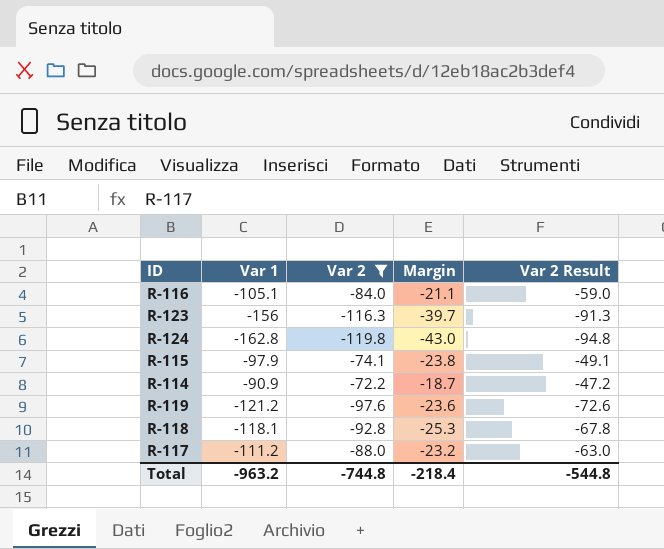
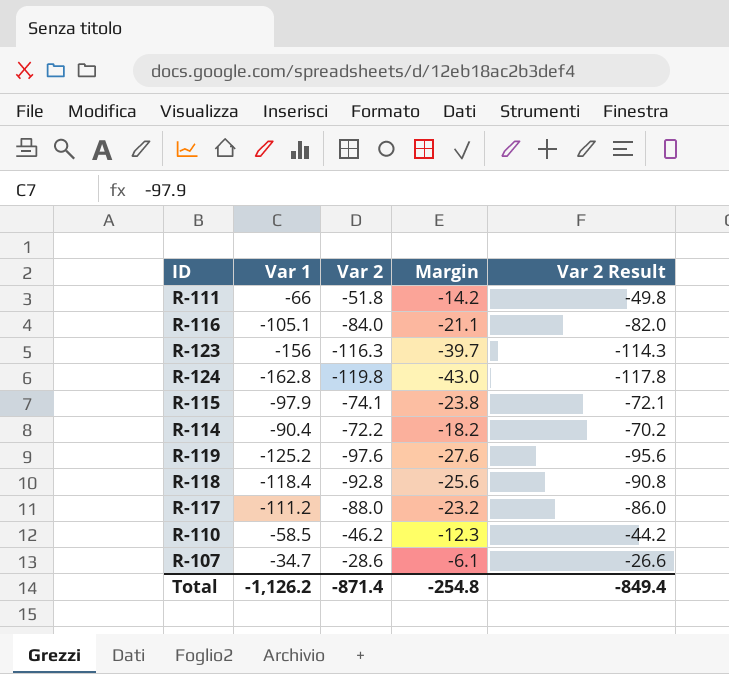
filter: Var 2 <= -72.2 -> none
column Var 2 Result | formula: [Var 2] + 25 -> [Var 2] + 2
R-114 | Var 1: -90.9 -> -90.4
R-114 | Margin: -18.7 -> -18.2
R-119 | Var 1: -121.2 -> -125.2
R-119 | Margin: -23.6 -> -27.6
R-118 | Var 1: -118.1 -> -118.4
R-118 | Margin: -25.3 -> -25.6
Total | Var 1: -963.2 -> -1,126.2
Total | Var 2: -744.8 -> -871.4
Total | Margin: -218.4 -> -254.8
Total | Var 2 Result: -544.8 -> -849.4

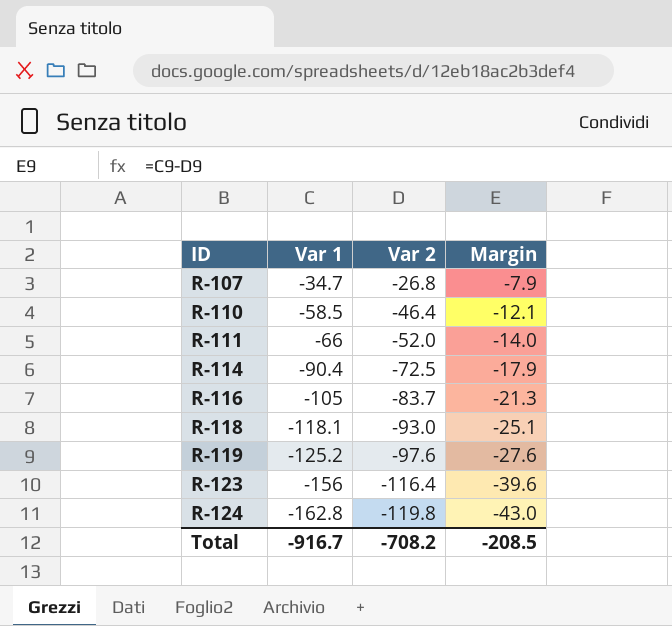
row order: none -> ID ascending
column Var 2 Result | formula: [Var 2] + 2 -> none
row R-115: -97.9 | -74.1 | -23.8 | -72.1 -> none
row R-117: -111.2 | -88.0 | -23.2 | -86.0 -> none
R-107 | Var 2: -28.6 -> -26.8
R-107 | Margin: -6.1 -> -7.9
R-110 | Var 2: -46.2 -> -46.4
R-110 | Margin: -12.3 -> -12.1
R-111 | Var 2: -51.8 -> -52.0
R-111 | Margin: -14.2 -> -14.0
R-114 | Var 2: -72.2 -> -72.5
R-114 | Margin: -18.2 -> -17.9
R-116 | Var 1: -105.1 -> -105
R-116 | Var 2: -84.0 -> -83.7
R-116 | Margin: -21.1 -> -21.3
R-118 | Var 1: -118.4 -> -118.1
R-118 | Var 2: -92.8 -> -93.0
R-118 | Margin: -25.6 -> -25.1
R-123 | Var 2: -116.3 -> -116.4
R-123 | Margin: -39.7 -> -39.6
Total | Var 1: -1,126.2 -> -916.7
Total | Var 2: -871.4 -> -708.2
Total | Margin: -254.8 -> -208.5

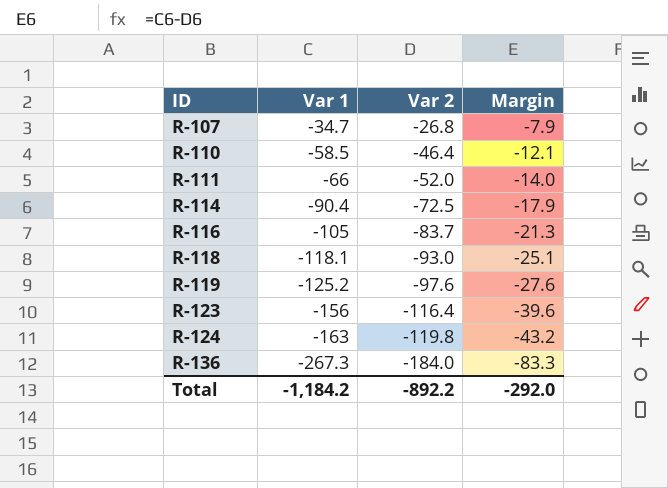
R-124 | Var 1: -162.8 -> -163
R-124 | Margin: -43.0 -> -43.2
row R-136: none -> -267.3 | -184.0 | -83.3
Total | Var 1: -916.7 -> -1,184.2
Total | Var 2: -708.2 -> -892.2
Total | Margin: -208.5 -> -292.0

